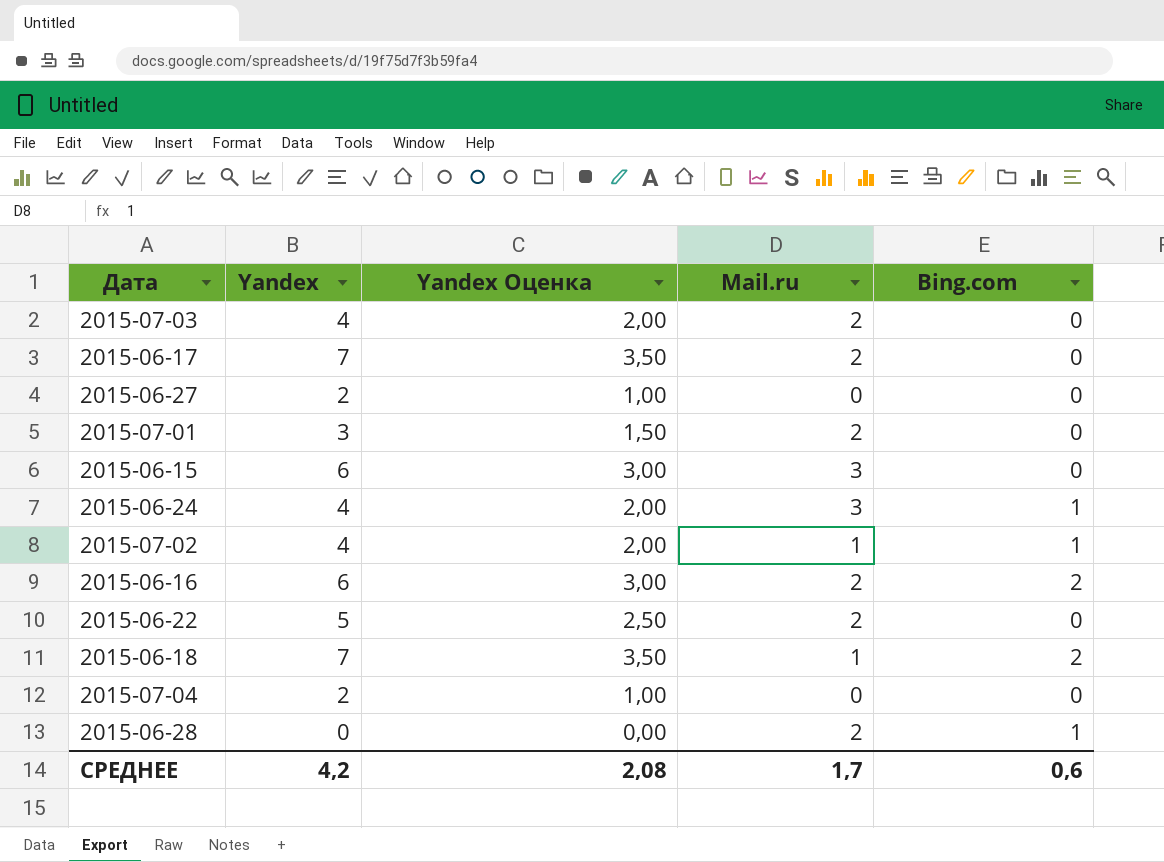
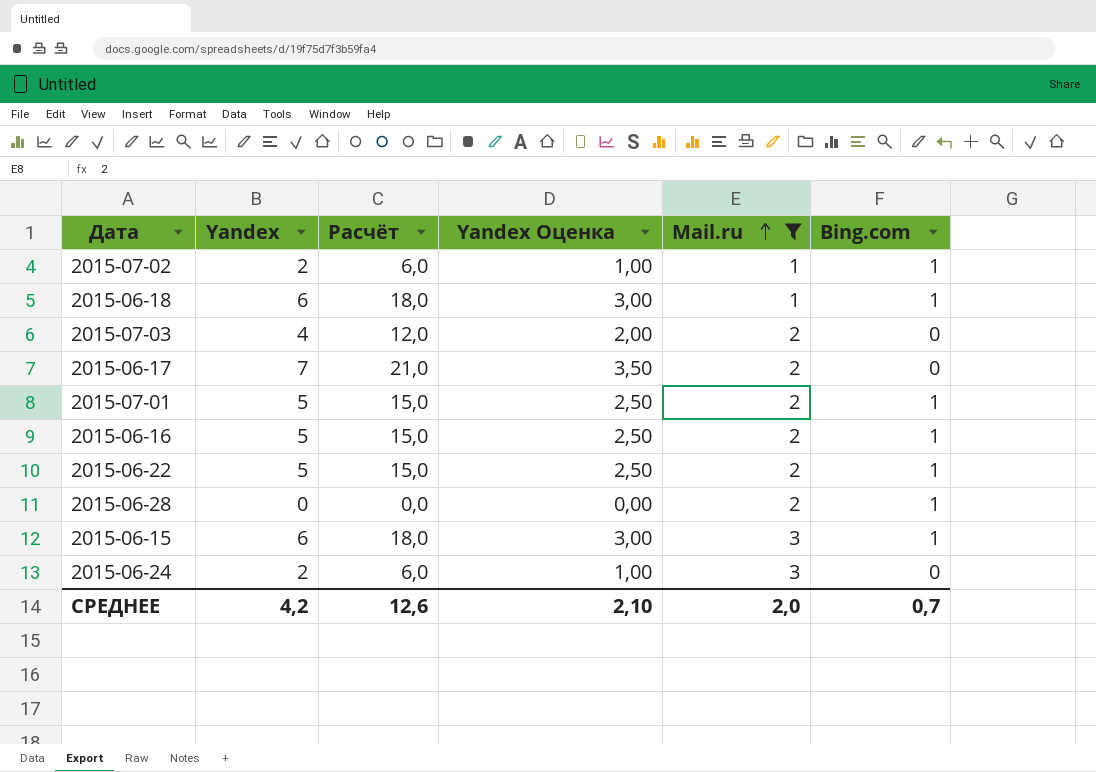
filter: none -> Mail.ru != 0
row order: none -> Mail.ru ascending
column Расчёт | formula: none -> [Yandex] * 3
2015-07-02 | Yandex: 4 -> 2
2015-07-02 | Yandex Оценка: 2,00 -> 1,00
2015-06-18 | Yandex: 7 -> 6
2015-06-18 | Yandex Оценка: 3,50 -> 3,00
2015-06-18 | Bing.com: 2 -> 1
2015-07-01 | Yandex: 3 -> 5
2015-07-01 | Yandex Оценка: 1,50 -> 2,50
2015-07-01 | Bing.com: 0 -> 1
2015-06-16 | Yandex: 6 -> 5
2015-06-16 | Yandex Оценка: 3,00 -> 2,50
2015-06-16 | Bing.com: 2 -> 1
2015-06-22 | Bing.com: 0 -> 1
2015-06-15 | Bing.com: 0 -> 1
2015-06-24 | Yandex: 4 -> 2
2015-06-24 | Yandex Оценка: 2,00 -> 1,00
2015-06-24 | Bing.com: 1 -> 0
СРЕДНЕЕ | Yandex Оценка: 2,08 -> 2,10
СРЕДНЕЕ | Mail.ru: 1,7 -> 2,0
СРЕДНЕЕ | Bing.com: 0,6 -> 0,7

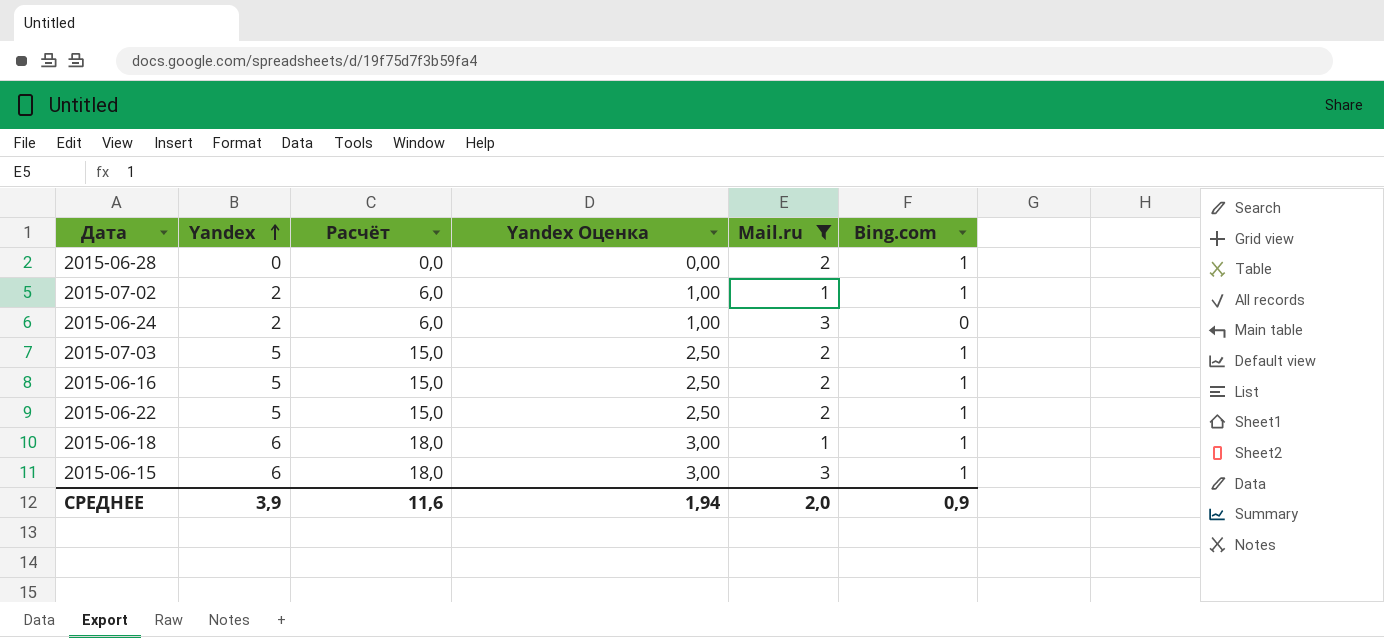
row order: Mail.ru ascending -> Yandex ascending
row 2015-06-17: 7 | 21,0 | 3,50 | 2 | 0 -> none
row 2015-07-01: 5 | 15,0 | 2,50 | 2 | 1 -> none
2015-07-03 | Yandex: 4 -> 5
2015-07-03 | Расчёт: 12,0 -> 15,0
2015-07-03 | Yandex Оценка: 2,00 -> 2,50
2015-07-03 | Bing.com: 0 -> 1
СРЕДНЕЕ | Yandex: 4,2 -> 3,9
СРЕДНЕЕ | Расчёт: 12,6 -> 11,6
СРЕДНЕЕ | Yandex Оценка: 2,10 -> 1,94
СРЕДНЕЕ | Bing.com: 0,7 -> 0,9

